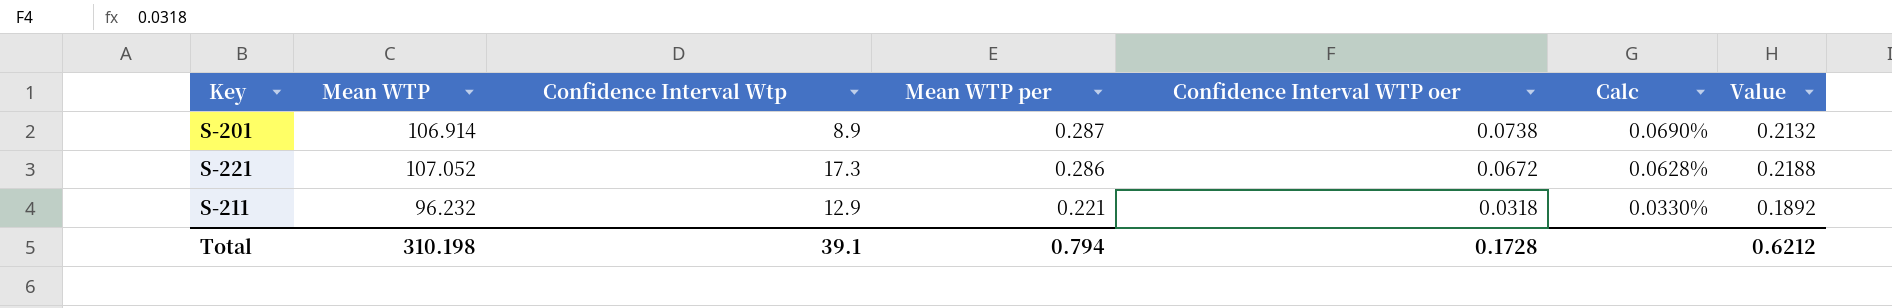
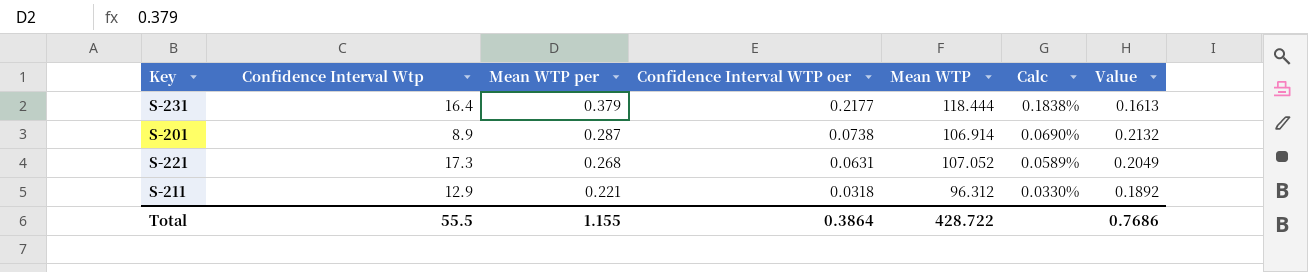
column Mean WTP | position: 2 -> 5
row S-231: none -> 16.4 | 0.379 | 0.2177 | 118.444 | 0.1838% | 0.1613
S-221 | Mean WTP per: 0.286 -> 0.268
S-221 | Confidence Interval WTP oer: 0.0672 -> 0.0631
S-221 | Calc: 0.0628% -> 0.0589%
S-221 | Value: 0.2188 -> 0.2049
S-211 | Mean WTP: 96.232 -> 96.312
Total | Confidence Interval Wtp: 39.1 -> 55.5
Total | Mean WTP per: 0.794 -> 1.155
Total | Confidence Interval WTP oer: 0.1728 -> 0.3864
Total | Mean WTP: 310.198 -> 428.722
Total | Value: 0.6212 -> 0.7686

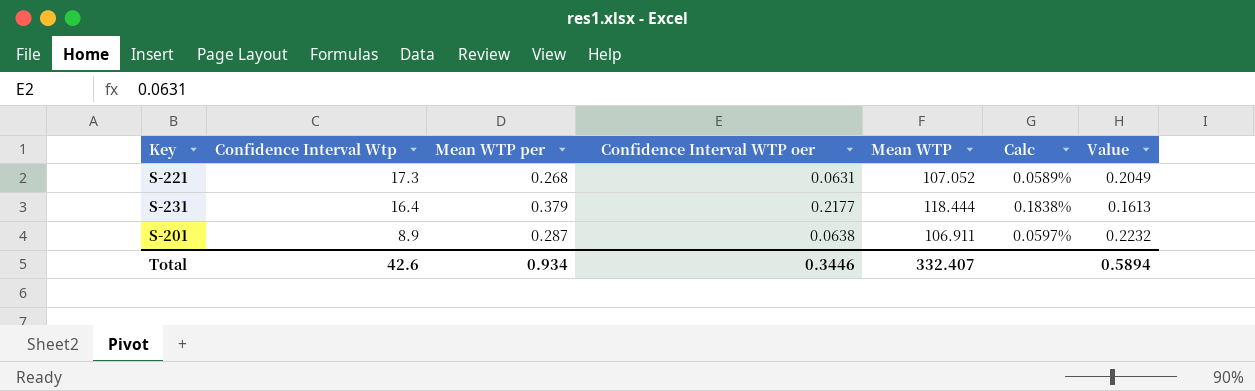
row order: Mean WTP per descending -> Confidence Interval Wtp descending
row S-211: 12.9 | 0.221 | 0.0318 | 96.312 | 0.0330% | 0.1892 -> none
S-201 | Confidence Interval WTP oer: 0.0738 -> 0.0638
S-201 | Mean WTP: 106.914 -> 106.911
S-201 | Calc: 0.0690% -> 0.0597%
S-201 | Value: 0.2132 -> 0.2232
Total | Confidence Interval Wtp: 55.5 -> 42.6
Total | Mean WTP per: 1.155 -> 0.934
Total | Confidence Interval WTP oer: 0.3864 -> 0.3446
Total | Mean WTP: 428.722 -> 332.407
Total | Value: 0.7686 -> 0.5894

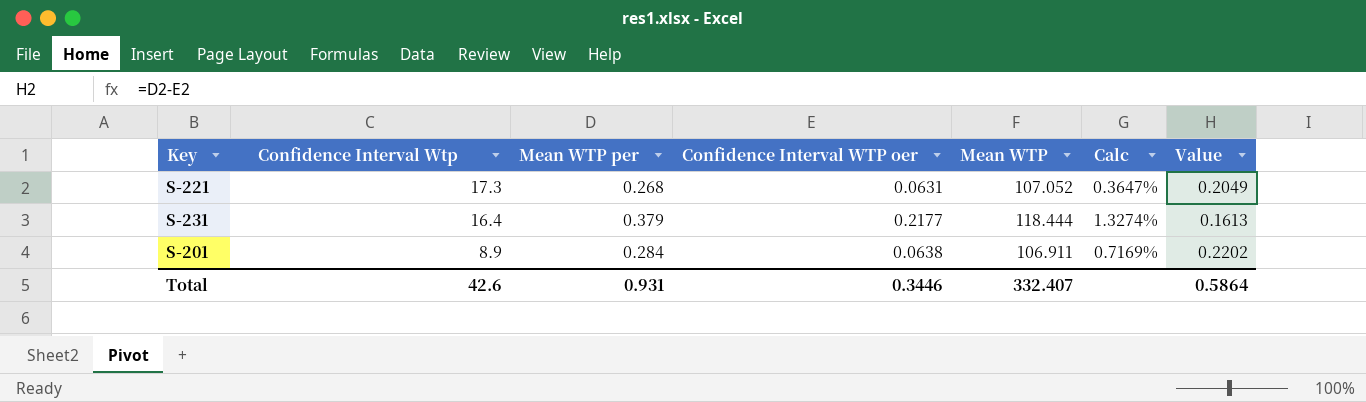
column Calc | formula: [Confidence Interval WTP oer] / [Mean WTP] -> [Confidence Interval WTP oer] / [Confidence Interval Wtp]
S-201 | Mean WTP per: 0.287 -> 0.284
S-201 | Value: 0.2232 -> 0.2202
Total | Mean WTP per: 0.934 -> 0.931
Total | Value: 0.5894 -> 0.5864

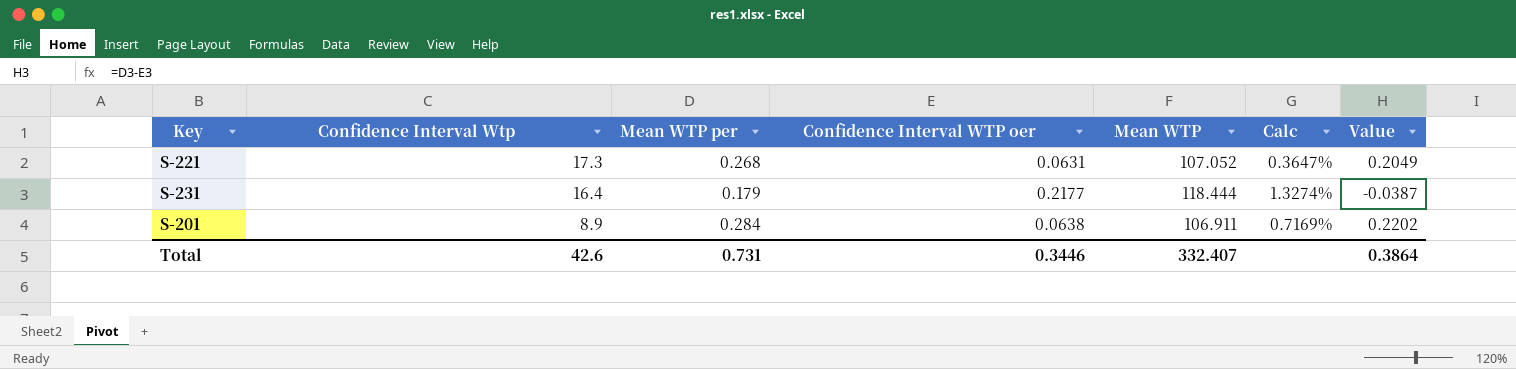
S-231 | Mean WTP per: 0.379 -> 0.179
S-231 | Value: 0.1613 -> -0.0387
Total | Mean WTP per: 0.931 -> 0.731
Total | Value: 0.5864 -> 0.3864

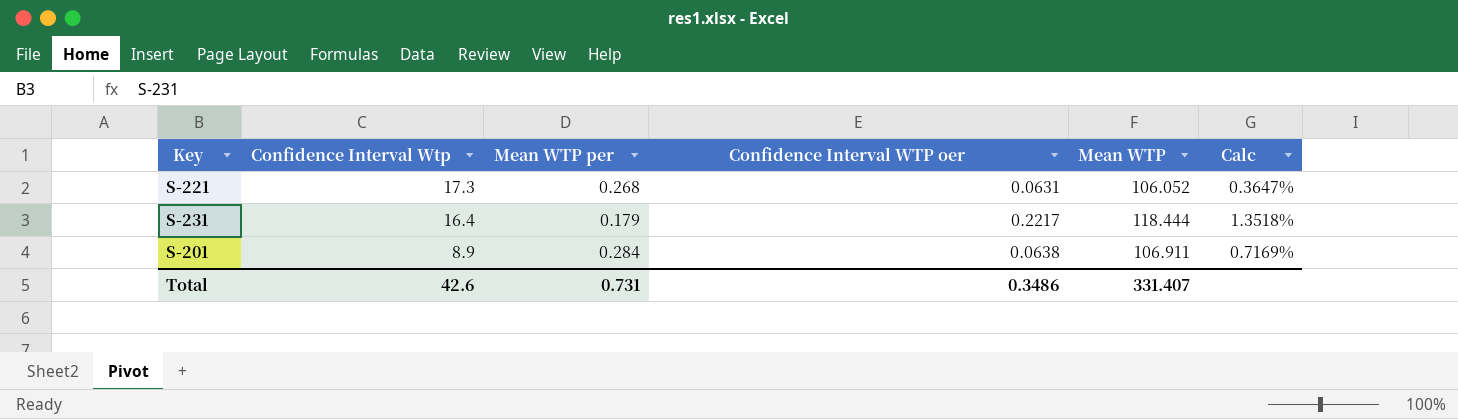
column Value | formula: [Mean WTP per] - [Confidence Interval WTP oer] -> none
S-221 | Mean WTP: 107.052 -> 106.052
S-231 | Confidence Interval WTP oer: 0.2177 -> 0.2217
S-231 | Calc: 1.3274% -> 1.3518%
Total | Confidence Interval WTP oer: 0.3446 -> 0.3486
Total | Mean WTP: 332.407 -> 331.407

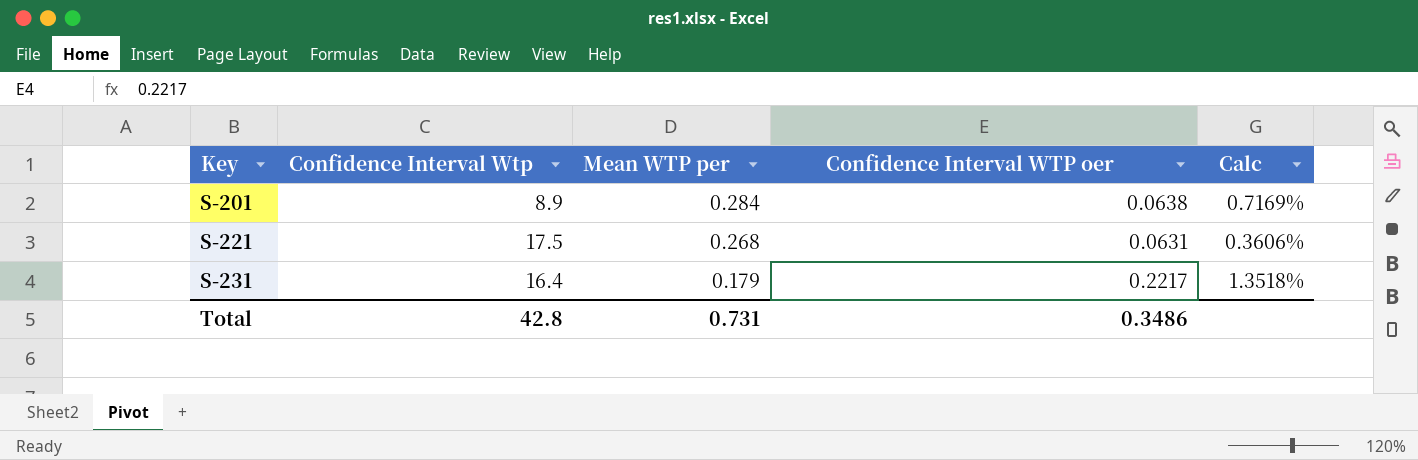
row order: Confidence Interval Wtp descending -> Key ascending
column Mean WTP | position: 5 -> none
S-221 | Confidence Interval Wtp: 17.3 -> 17.5
S-221 | Calc: 0.3647% -> 0.3606%
Total | Confidence Interval Wtp: 42.6 -> 42.8

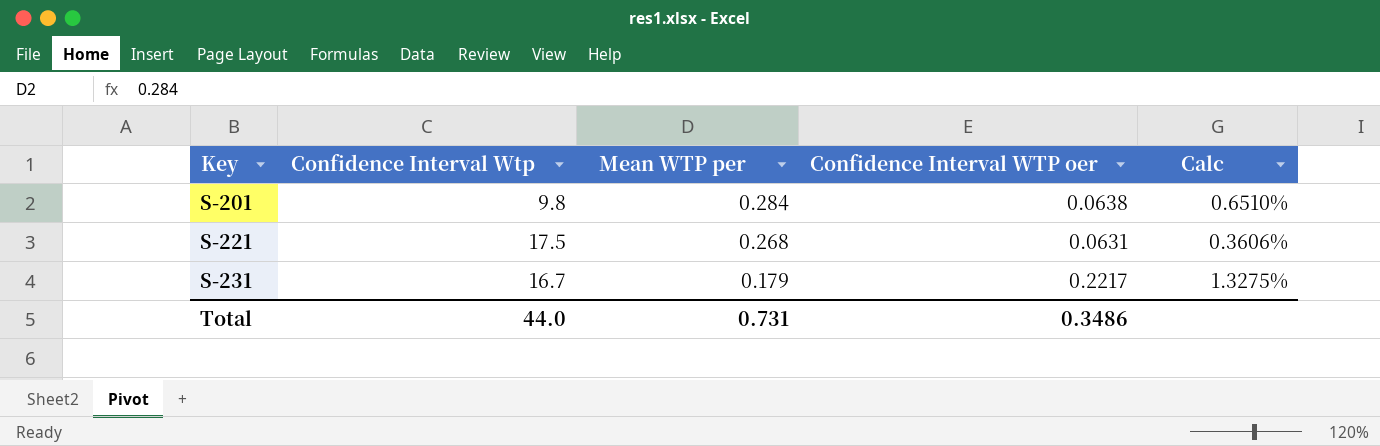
S-201 | Confidence Interval Wtp: 8.9 -> 9.8
S-201 | Calc: 0.7169% -> 0.6510%
S-231 | Confidence Interval Wtp: 16.4 -> 16.7
S-231 | Calc: 1.3518% -> 1.3275%
Total | Confidence Interval Wtp: 42.8 -> 44.0

